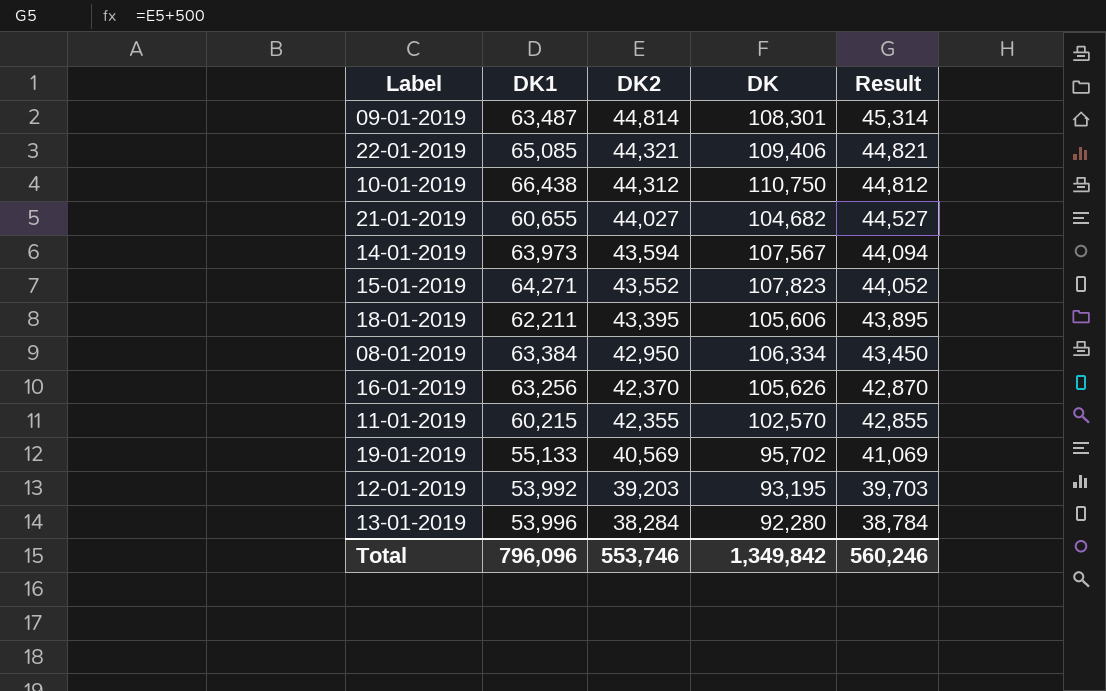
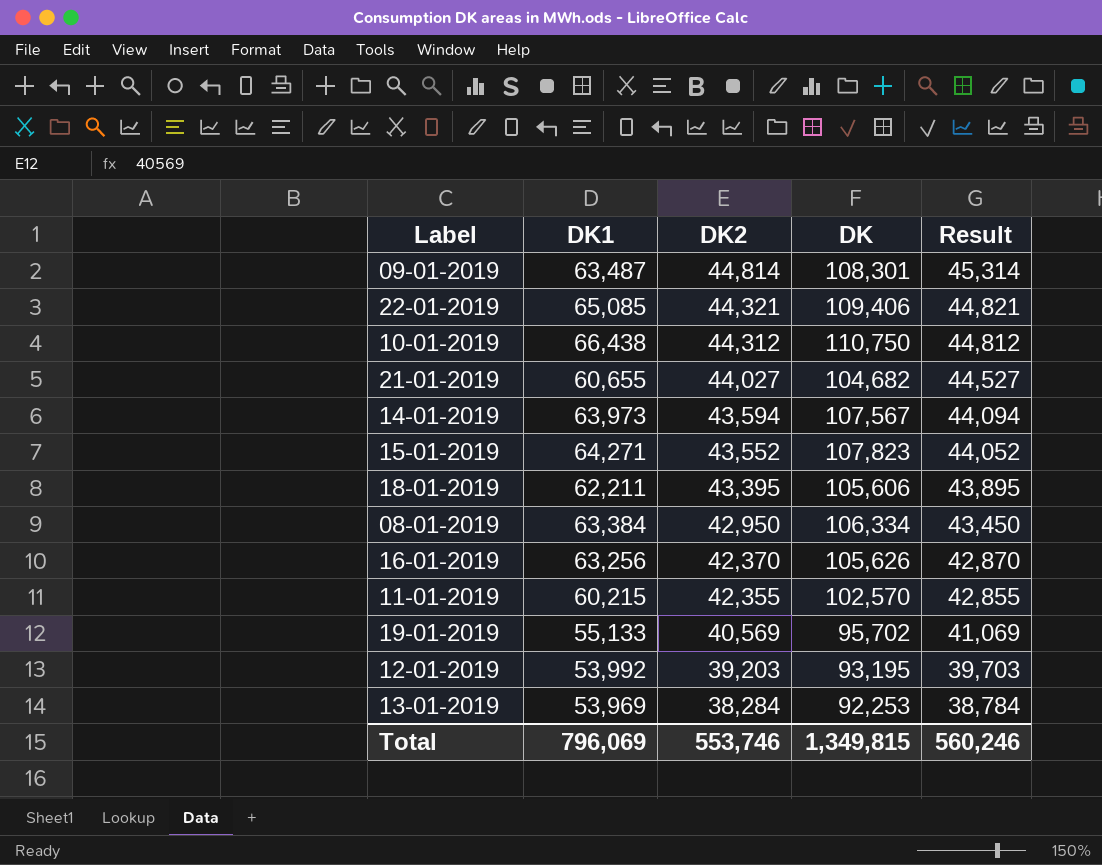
13-01-2019 | DK1: 53,996 -> 53,969
13-01-2019 | DK: 92,280 -> 92,253
Total | DK1: 796,096 -> 796,069
Total | DK: 1,349,842 -> 1,349,815

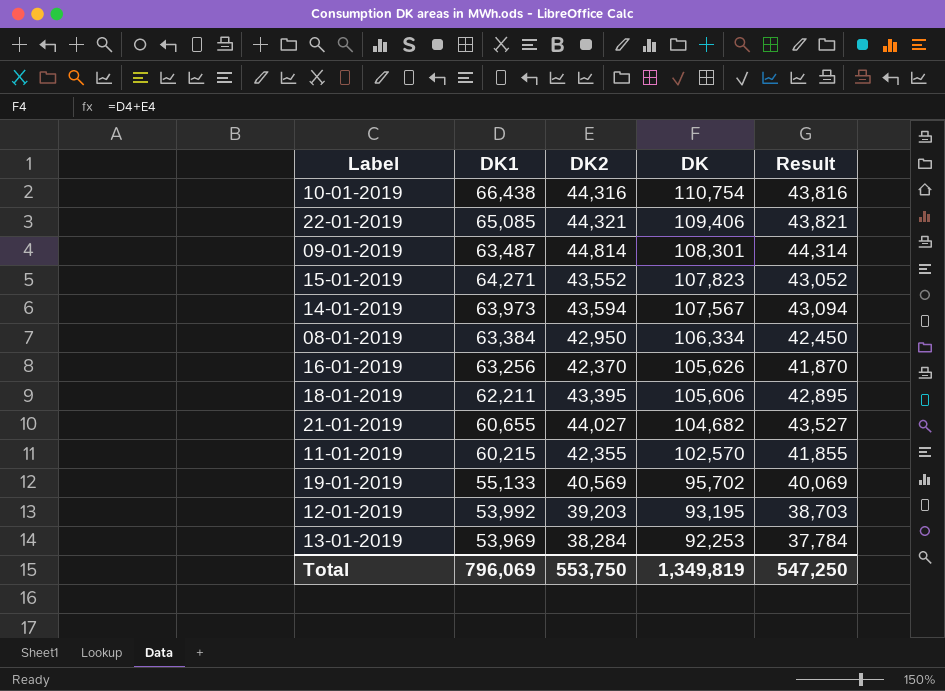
row order: DK2 descending -> DK descending
column Result | formula: [DK2] + 500 -> [DK2] - 500
10-01-2019 | DK2: 44,312 -> 44,316
10-01-2019 | DK: 110,750 -> 110,754
Total | DK2: 553,746 -> 553,750
Total | DK: 1,349,815 -> 1,349,819
Total | Result: 560,246 -> 547,250

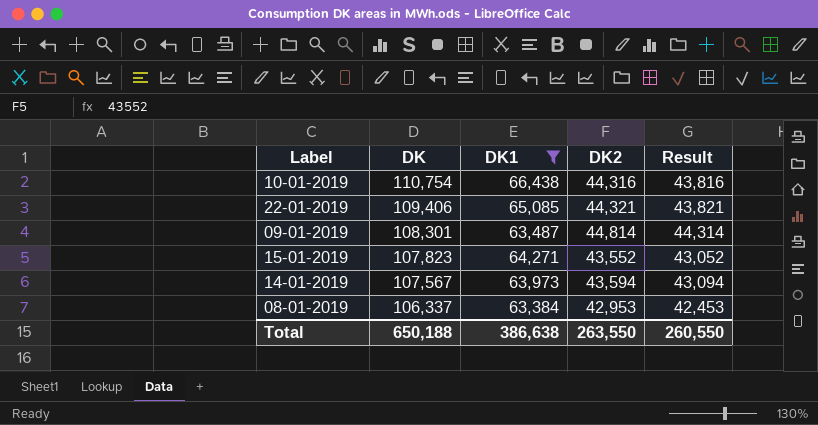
filter: none -> DK1 >= 63,384
column DK | position: 4 -> 2
08-01-2019 | DK: 106,334 -> 106,337
08-01-2019 | DK2: 42,950 -> 42,953
08-01-2019 | Result: 42,450 -> 42,453
Total | DK: 1,349,819 -> 650,188
Total | DK1: 796,069 -> 386,638
Total | DK2: 553,750 -> 263,550
Total | Result: 547,250 -> 260,550

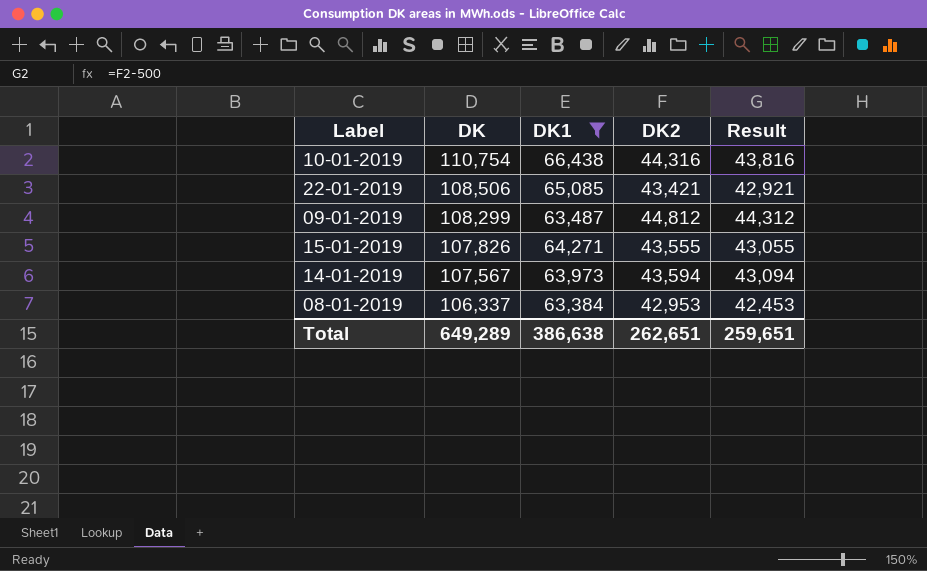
22-01-2019 | DK: 109,406 -> 108,506
22-01-2019 | DK2: 44,321 -> 43,421
22-01-2019 | Result: 43,821 -> 42,921
09-01-2019 | DK: 108,301 -> 108,299
09-01-2019 | DK2: 44,814 -> 44,812
09-01-2019 | Result: 44,314 -> 44,312
15-01-2019 | DK: 107,823 -> 107,826
15-01-2019 | DK2: 43,552 -> 43,555
15-01-2019 | Result: 43,052 -> 43,055
Total | DK: 650,188 -> 649,289
Total | DK2: 263,550 -> 262,651
Total | Result: 260,550 -> 259,651

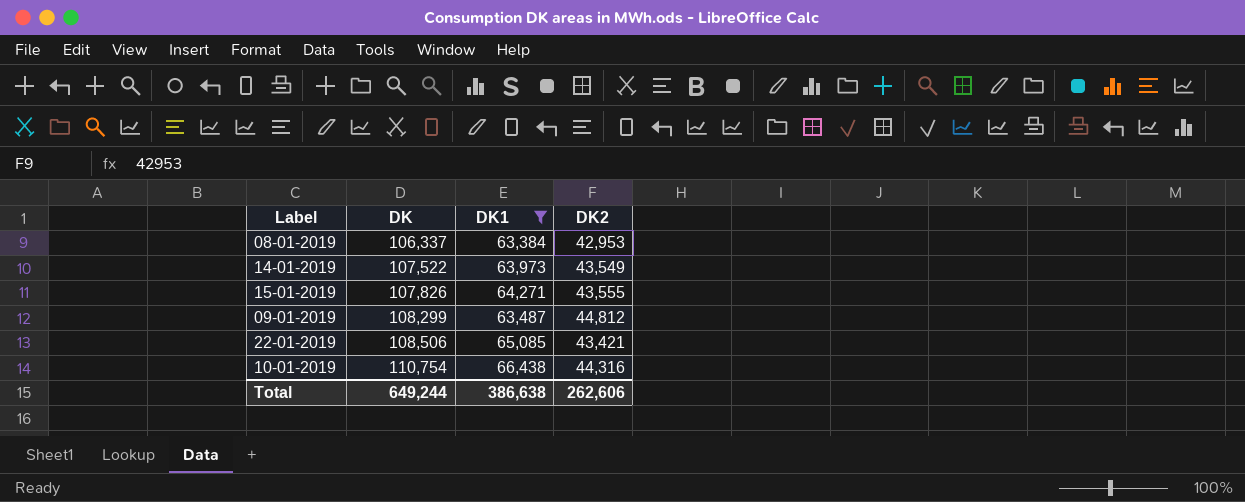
row order: DK descending -> DK ascending
column Result | formula: [DK2] - 500 -> none
14-01-2019 | DK: 107,567 -> 107,522
14-01-2019 | DK2: 43,594 -> 43,549
Total | DK: 649,289 -> 649,244
Total | DK2: 262,651 -> 262,606

